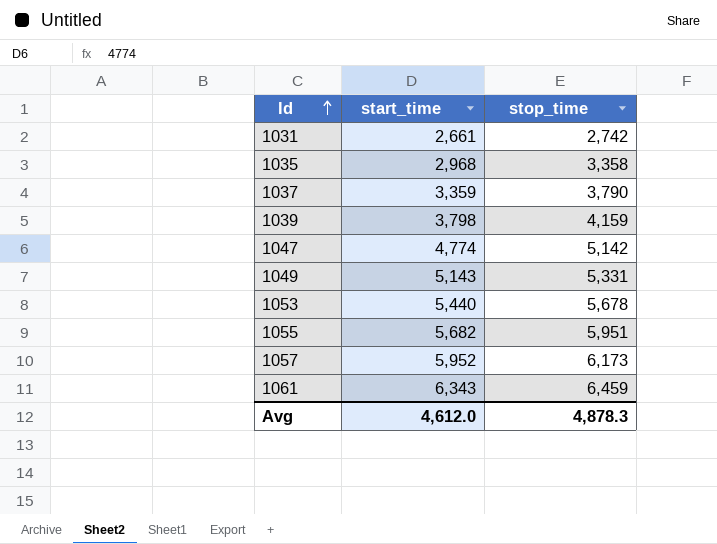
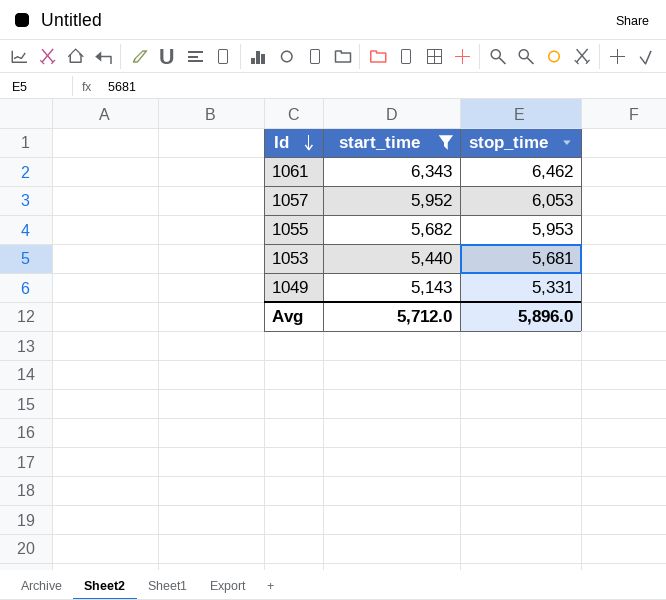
filter: none -> start_time >= 5,143
row order: Id ascending -> Id descending
1061 | stop_time: 6,459 -> 6,462
1057 | stop_time: 6,173 -> 6,053
1055 | stop_time: 5,951 -> 5,953
1053 | stop_time: 5,678 -> 5,681
Avg | start_time: 4,612.0 -> 5,712.0
Avg | stop_time: 4,878.3 -> 5,896.0

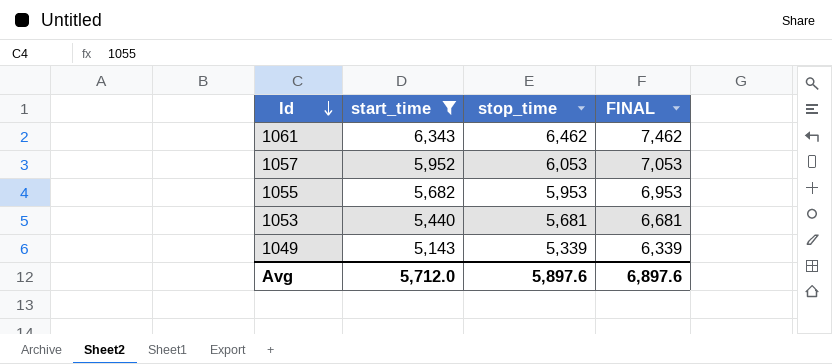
column FINAL | formula: none -> [stop_time] + 1000
1049 | stop_time: 5,331 -> 5,339
Avg | stop_time: 5,896.0 -> 5,897.6

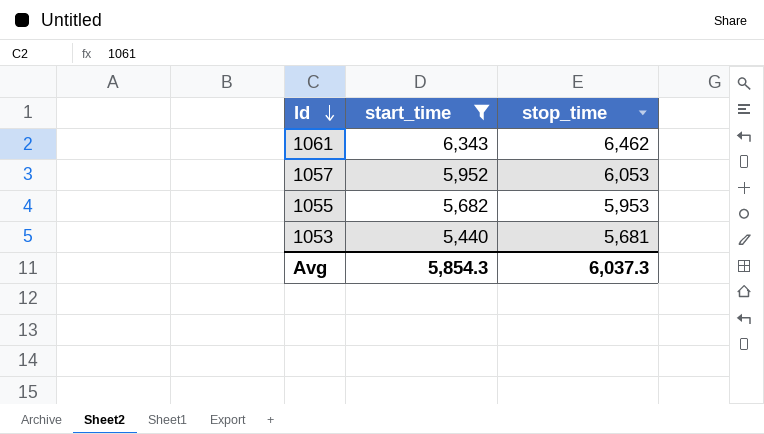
column FINAL | formula: [stop_time] + 1000 -> none
row 1049: 5,143 | 5,339 | 6,339 -> none
Avg | start_time: 5,712.0 -> 5,854.3
Avg | stop_time: 5,897.6 -> 6,037.3

